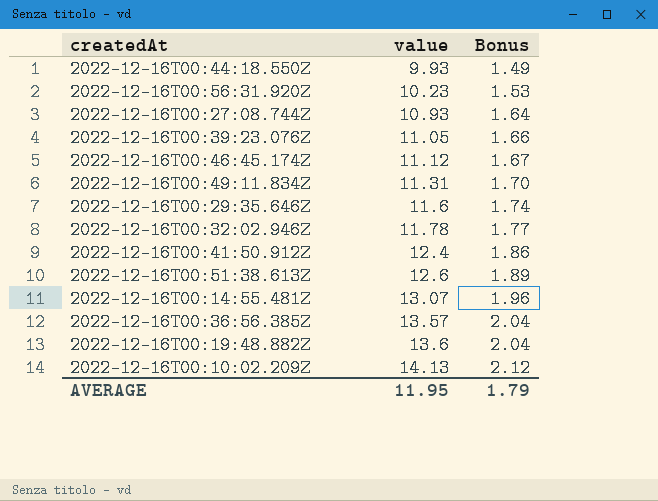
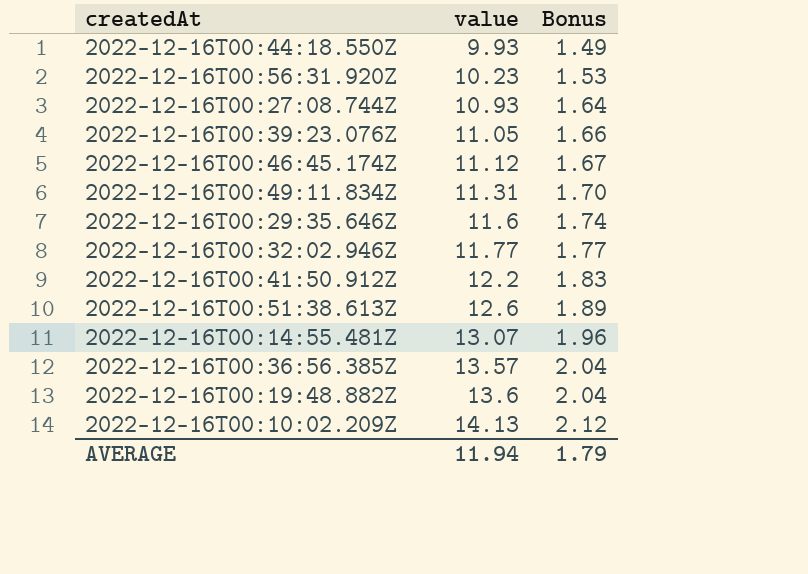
2022-12-16T00:32:02.946Z | value: 11.78 -> 11.77
2022-12-16T00:41:50.912Z | value: 12.4 -> 12.2
2022-12-16T00:41:50.912Z | Bonus: 1.86 -> 1.83
AVERAGE | value: 11.95 -> 11.94

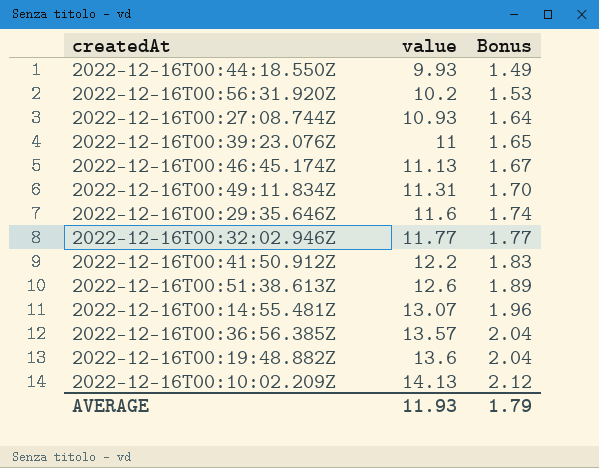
2022-12-16T00:56:31.920Z | value: 10.23 -> 10.2
2022-12-16T00:39:23.076Z | value: 11.05 -> 11
2022-12-16T00:39:23.076Z | Bonus: 1.66 -> 1.65
2022-12-16T00:46:45.174Z | value: 11.12 -> 11.13
AVERAGE | value: 11.94 -> 11.93

